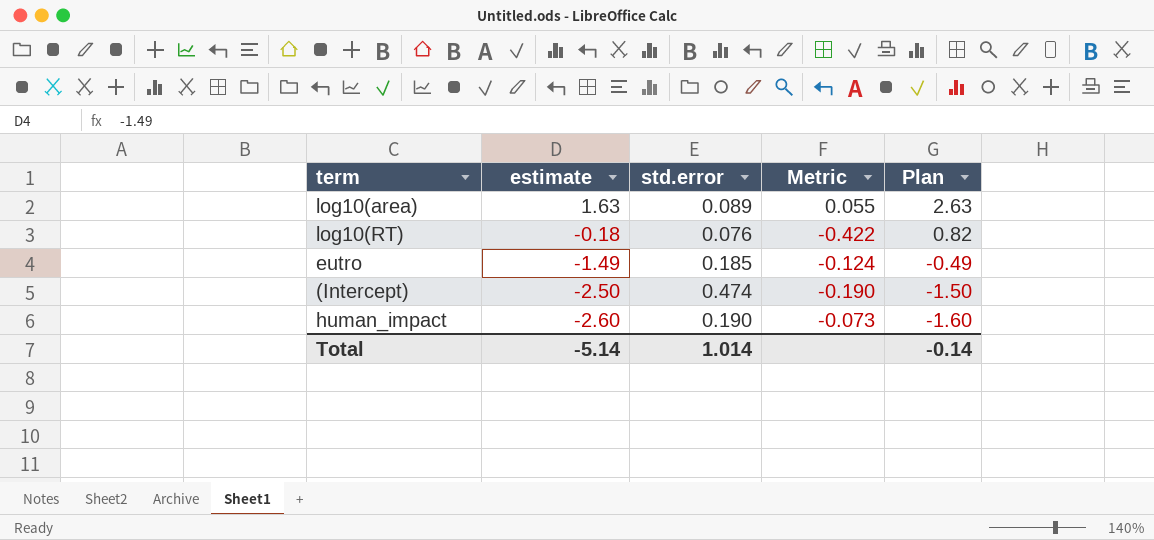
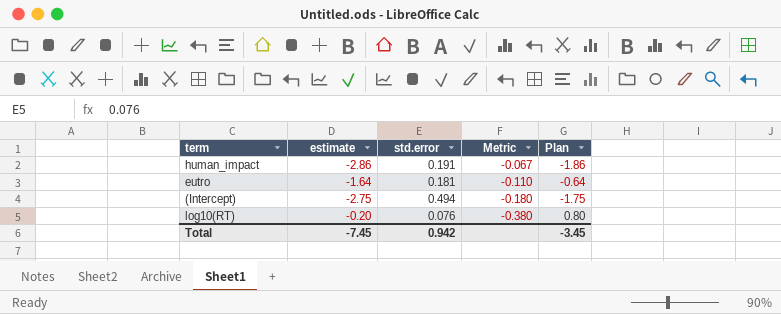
row order: estimate descending -> Metric descending
row log10(area): 1.63 | 0.089 | 0.055 | 2.63 -> none
human_impact | estimate: -2.60 -> -2.86
human_impact | std.error: 0.190 -> 0.191
human_impact | Metric: -0.073 -> -0.067
human_impact | Plan: -1.60 -> -1.86
eutro | estimate: -1.49 -> -1.64
eutro | std.error: 0.185 -> 0.181
eutro | Metric: -0.124 -> -0.110
eutro | Plan: -0.49 -> -0.64
(Intercept) | estimate: -2.50 -> -2.75
(Intercept) | std.error: 0.474 -> 0.494
(Intercept) | Metric: -0.190 -> -0.180
(Intercept) | Plan: -1.50 -> -1.75
log10(RT) | estimate: -0.18 -> -0.20
log10(RT) | Metric: -0.422 -> -0.380
log10(RT) | Plan: 0.82 -> 0.80
Total | estimate: -5.14 -> -7.45
Total | std.error: 1.014 -> 0.942
Total | Plan: -0.14 -> -3.45

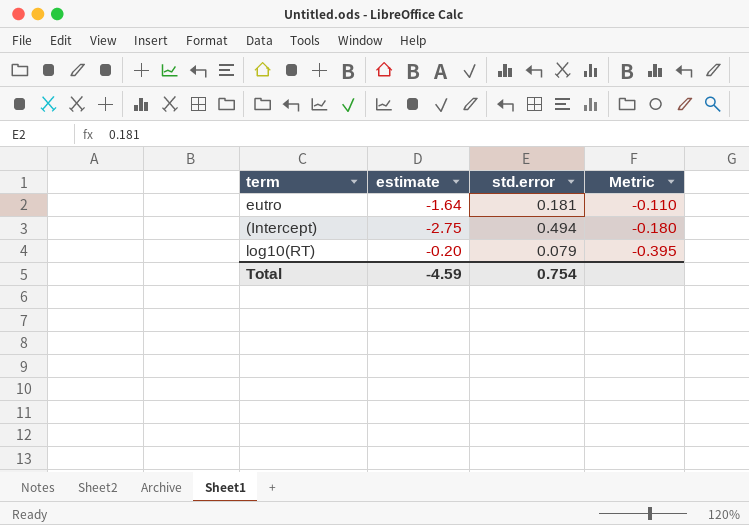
column Plan | formula: [estimate] + 1 -> none
row human_impact: -2.86 | 0.191 | -0.067 | -1.86 -> none
log10(RT) | std.error: 0.076 -> 0.079
log10(RT) | Metric: -0.380 -> -0.395
Total | estimate: -7.45 -> -4.59
Total | std.error: 0.942 -> 0.754

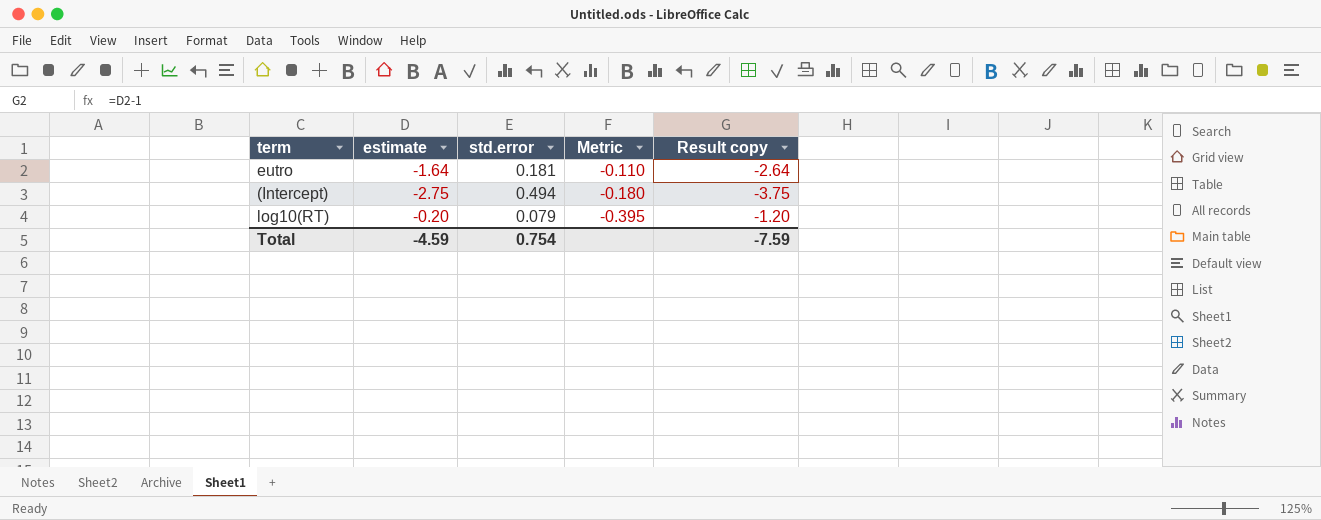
column Result copy | formula: none -> [estimate] - 1

